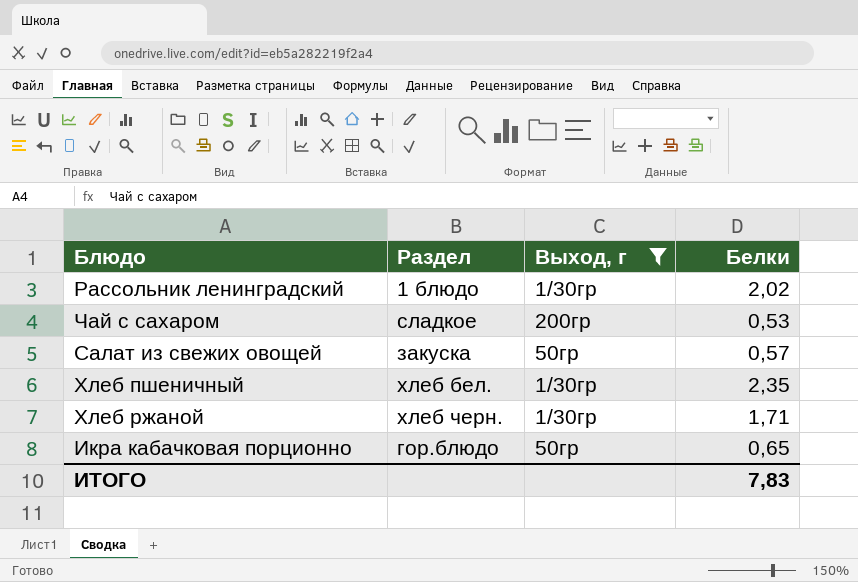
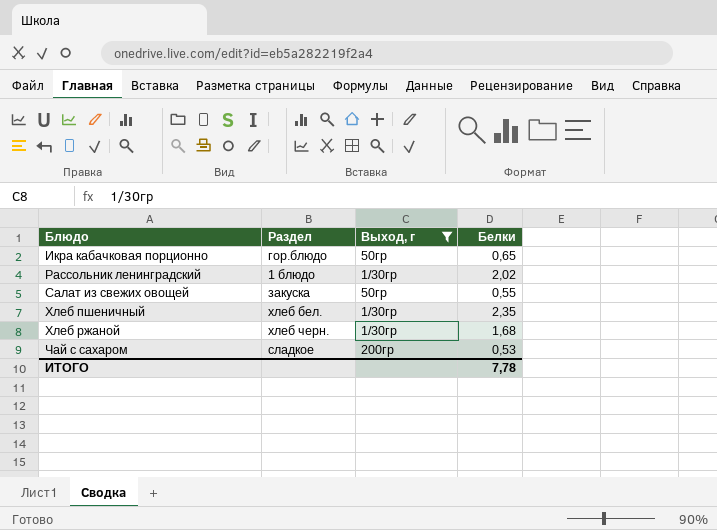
row order: none -> Блюдо ascending
Салат из свежих овощей | Белки: 0,57 -> 0,55
Хлеб ржаной | Белки: 1,71 -> 1,68
ИТОГО | Белки: 7,83 -> 7,78

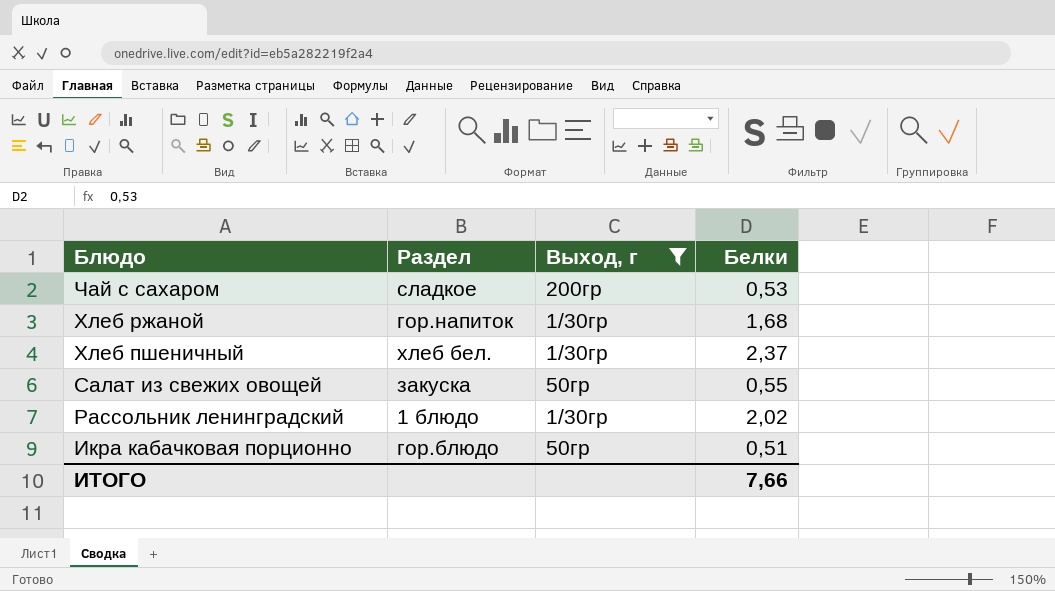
row order: Блюдо ascending -> Блюдо descending
Хлеб ржаной | Раздел: хлеб черн. -> гор.напиток
Хлеб пшеничный | Белки: 2,35 -> 2,37
Икра кабачковая порционно | Белки: 0,65 -> 0,51
ИТОГО | Белки: 7,78 -> 7,66

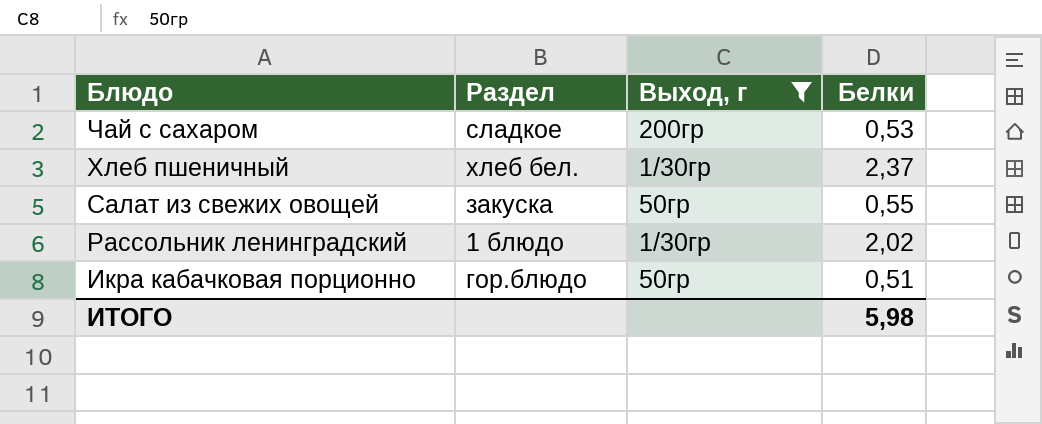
row Хлеб ржаной: гор.напиток | 1/30гр | 1,68 -> none
ИТОГО | Белки: 7,66 -> 5,98

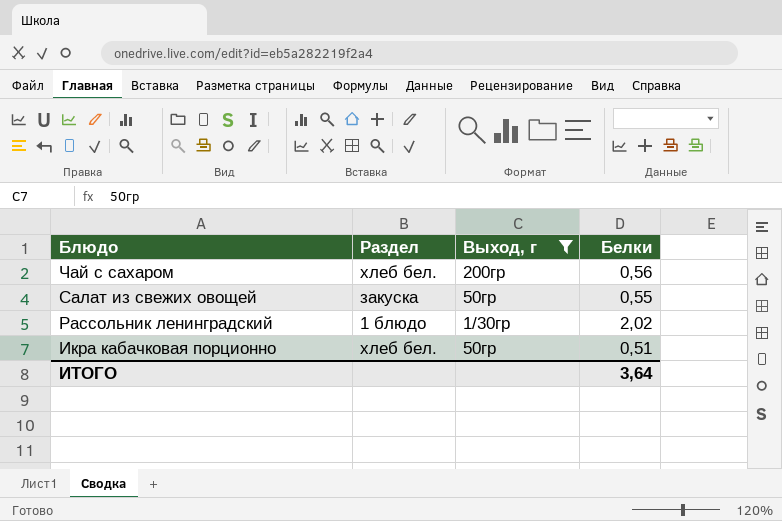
row Хлеб пшеничный: хлеб бел. | 1/30гр | 2,37 -> none
Чай с сахаром | Раздел: сладкое -> хлеб бел.
Чай с сахаром | Белки: 0,53 -> 0,56
Икра кабачковая порционно | Раздел: гор.блюдо -> хлеб бел.
ИТОГО | Белки: 5,98 -> 3,64

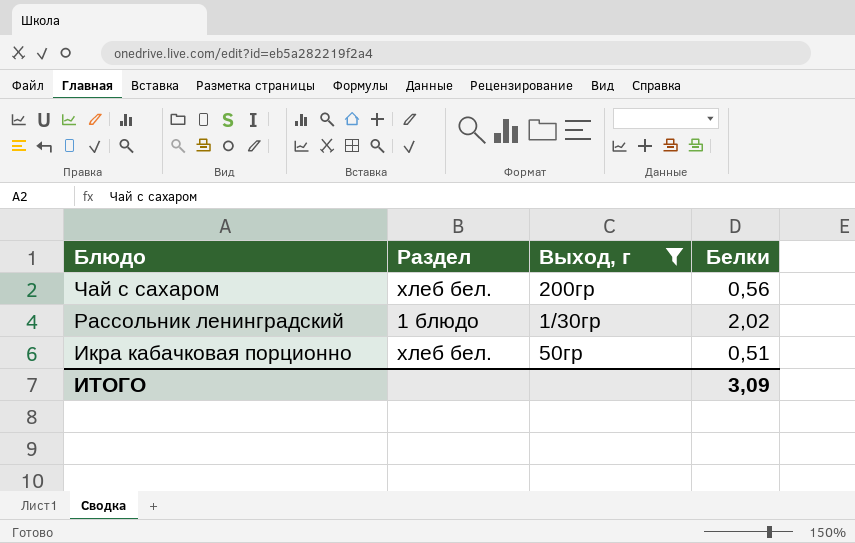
row Салат из свежих овощей: закуска | 50гр | 0,55 -> none
ИТОГО | Белки: 3,64 -> 3,09

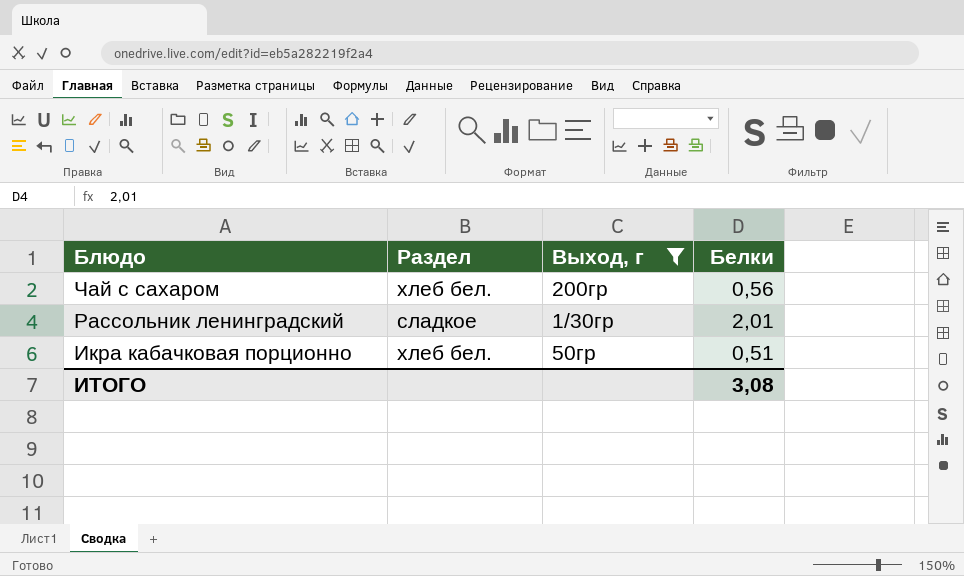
Рассольник ленинградский | Раздел: 1 блюдо -> сладкое
Рассольник ленинградский | Белки: 2,02 -> 2,01
ИТОГО | Белки: 3,09 -> 3,08

